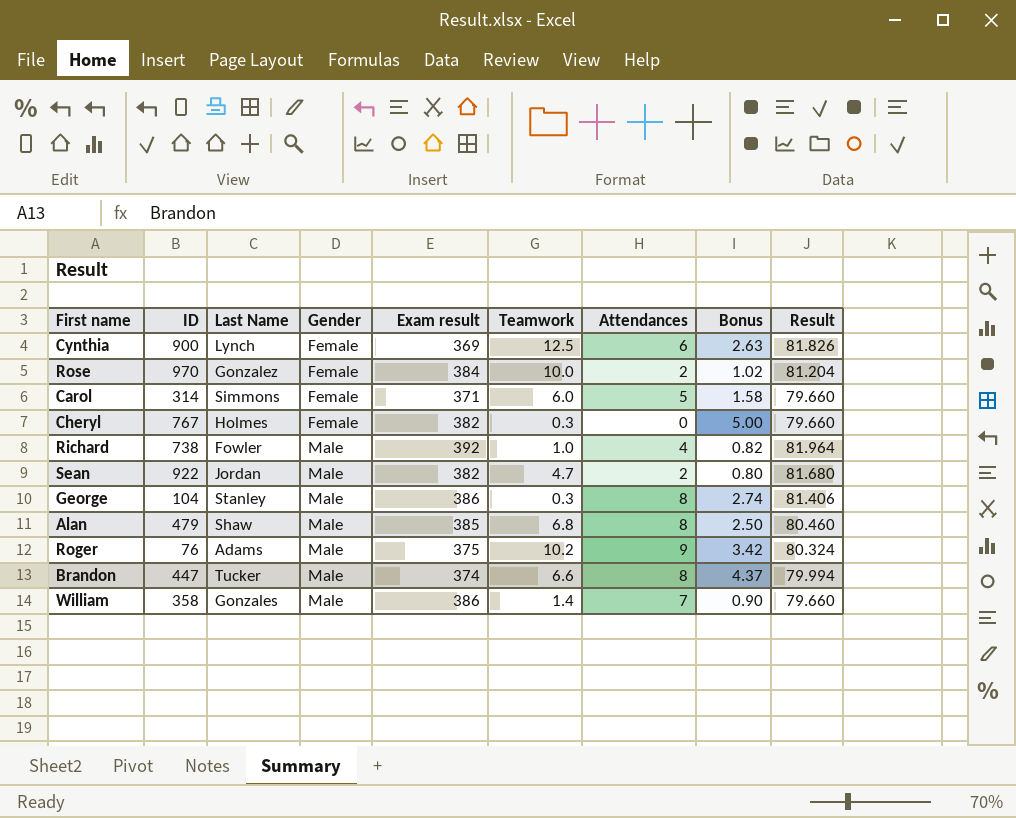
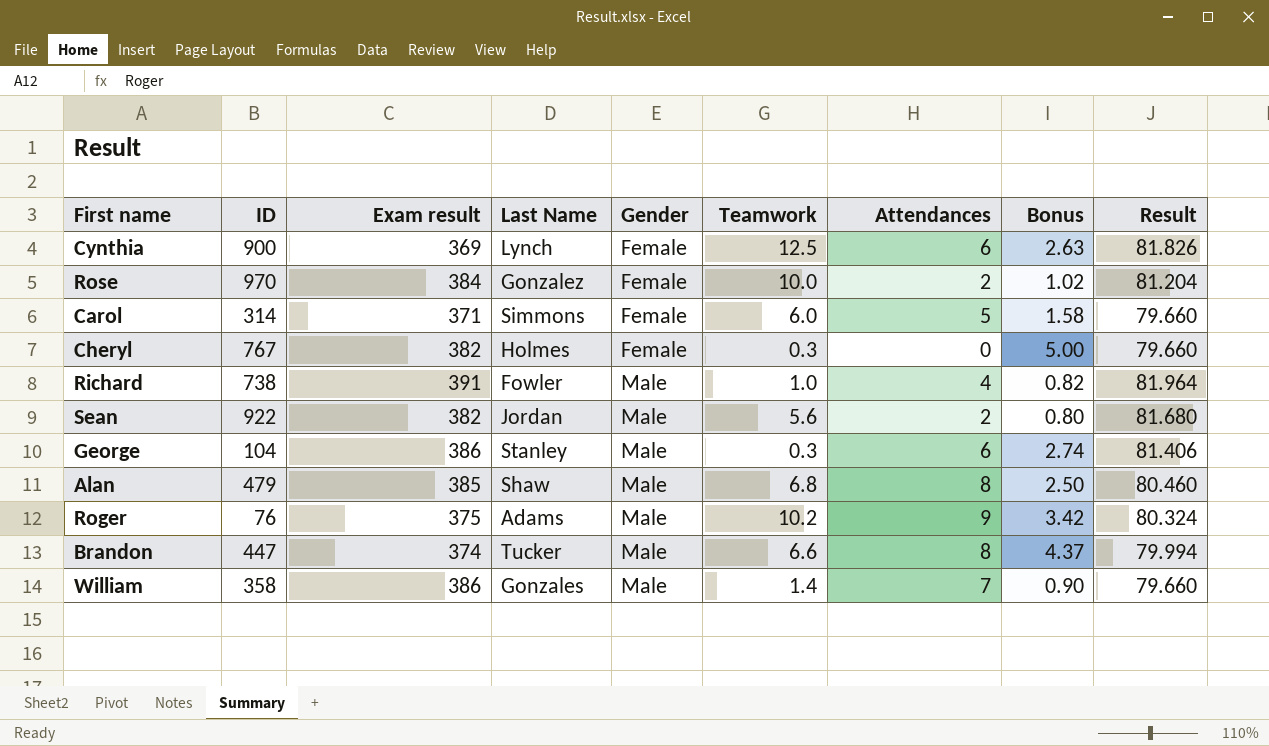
column Exam result | position: 5 -> 3
Richard | Exam result: 392 -> 391
Sean | Teamwork: 4.7 -> 5.6
George | Attendances: 8 -> 6

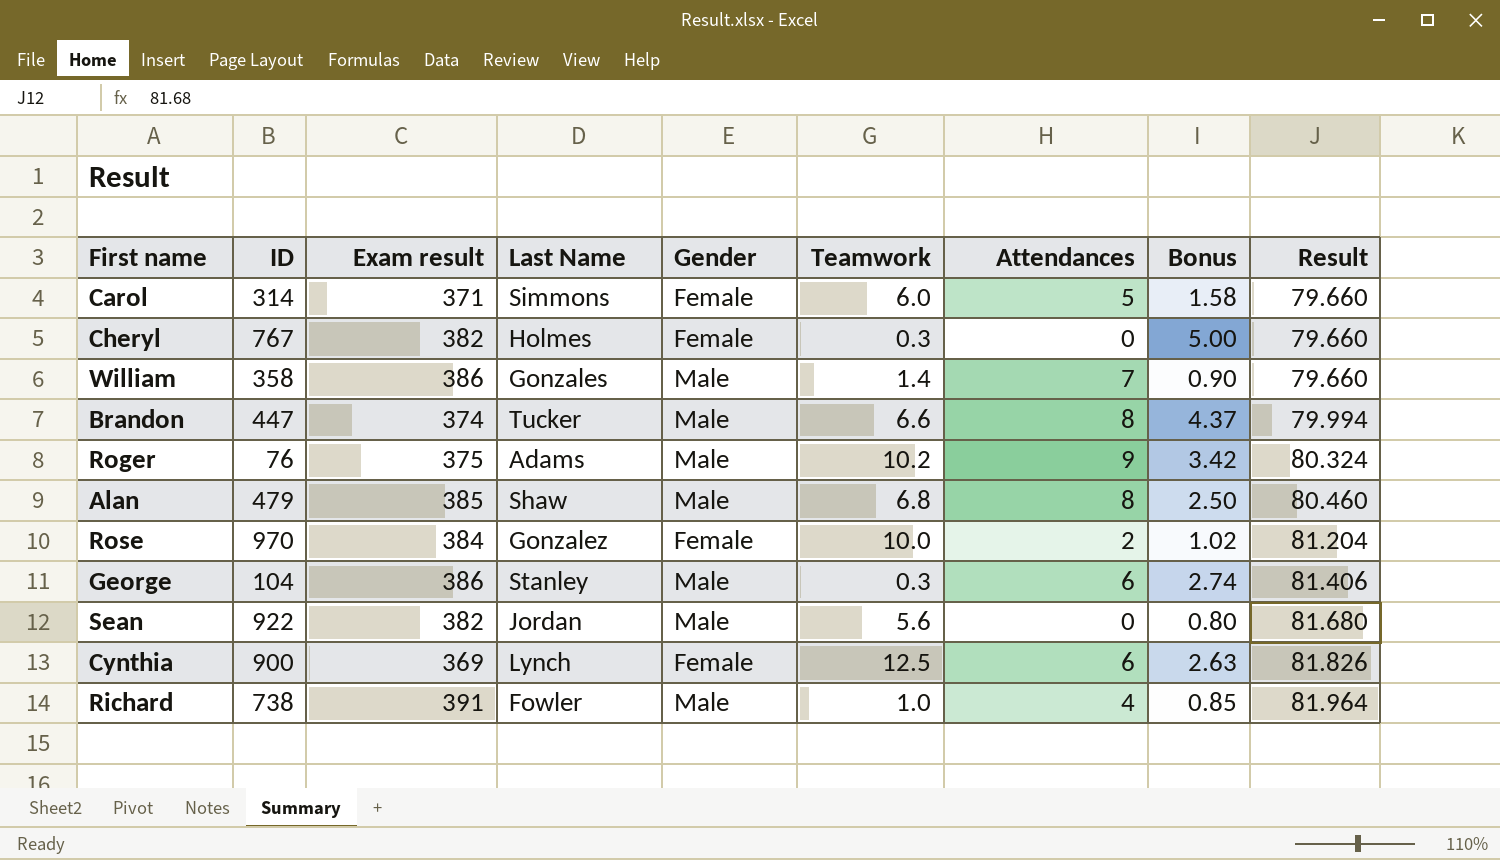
row order: Gender ascending -> Result ascending
Sean | Attendances: 2 -> 0
Richard | Bonus: 0.82 -> 0.85

